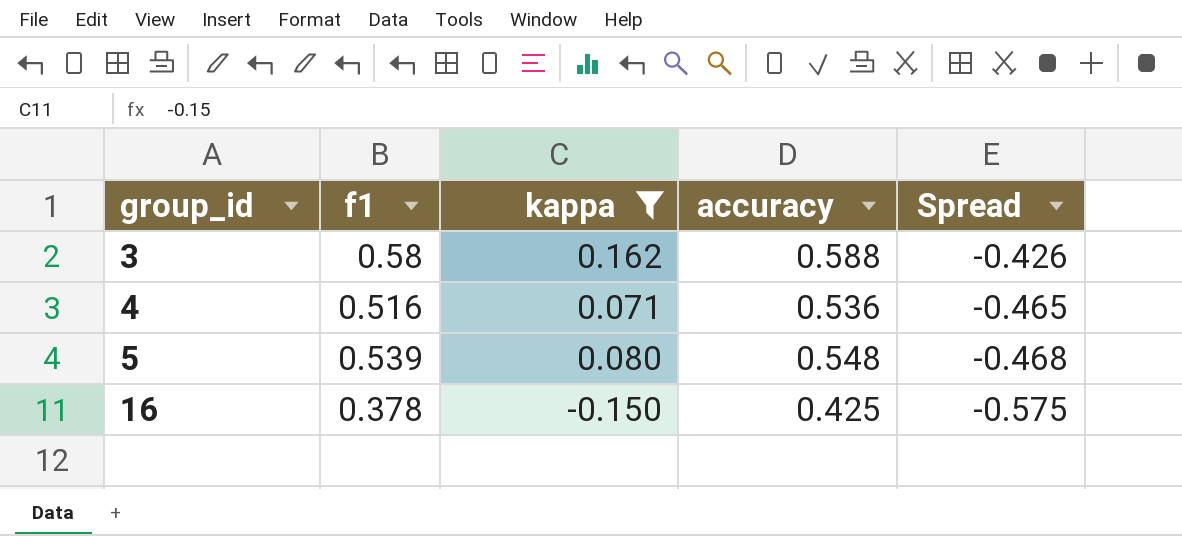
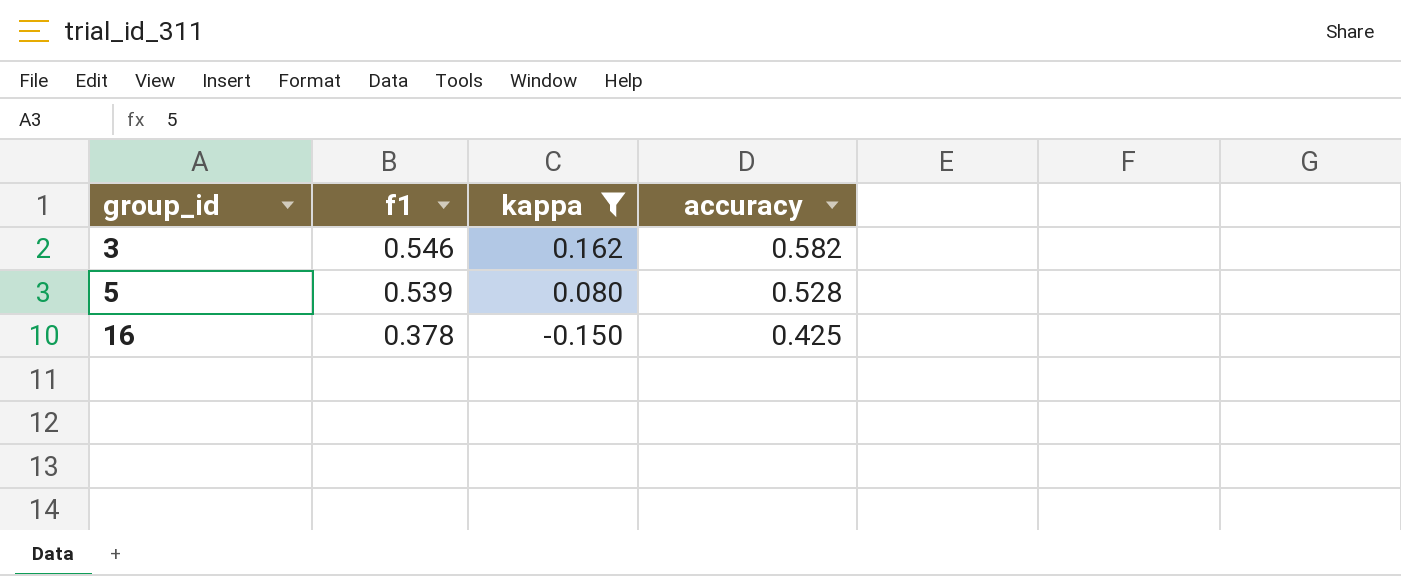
column Spread | formula: [kappa] - [accuracy] -> none
row 4: 0.516 | 0.071 | 0.536 | -0.465 -> none
3 | f1: 0.58 -> 0.546
3 | accuracy: 0.588 -> 0.582
5 | accuracy: 0.548 -> 0.528

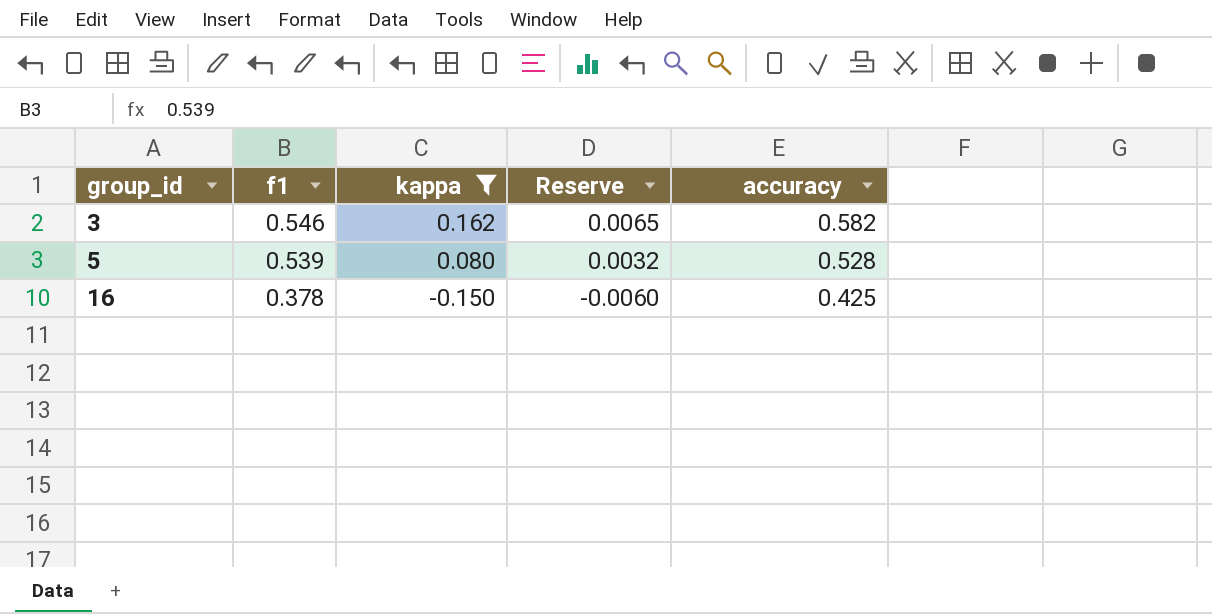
column Reserve | formula: none -> [kappa] * 0.04

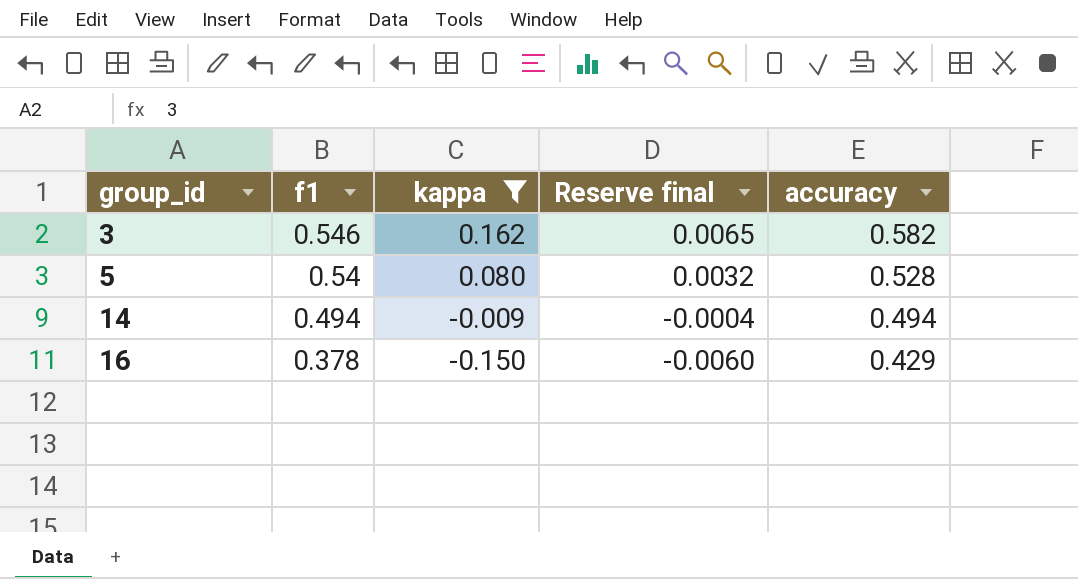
column name: Reserve -> Reserve final
5 | f1: 0.539 -> 0.54
row 14: none -> 0.494 | -0.009 | -0.0004 | 0.494
16 | accuracy: 0.425 -> 0.429

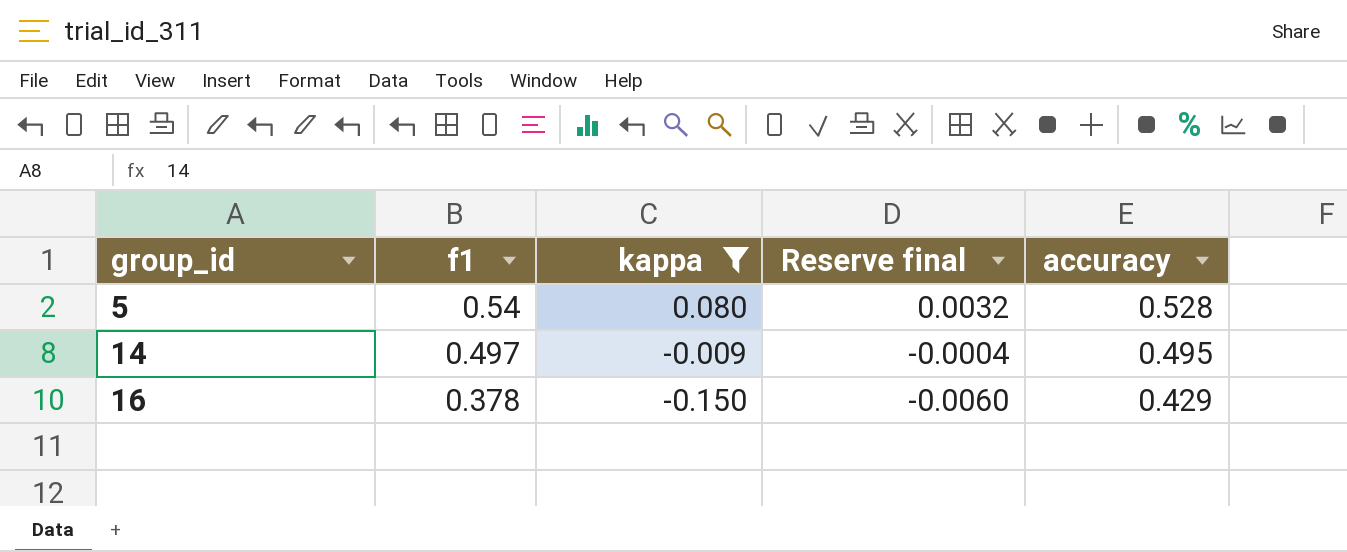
row 3: 0.546 | 0.162 | 0.0065 | 0.582 -> none
14 | f1: 0.494 -> 0.497
14 | accuracy: 0.494 -> 0.495

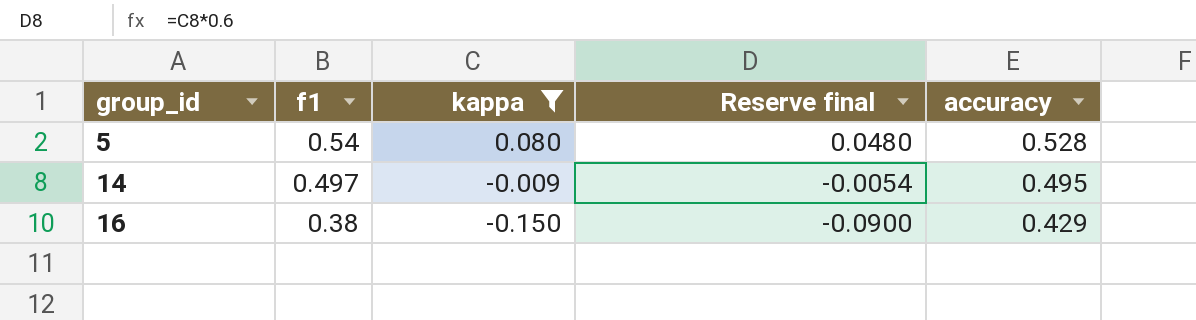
column Reserve final | formula: [kappa] * 0.04 -> [kappa] * 0.6
16 | f1: 0.378 -> 0.38

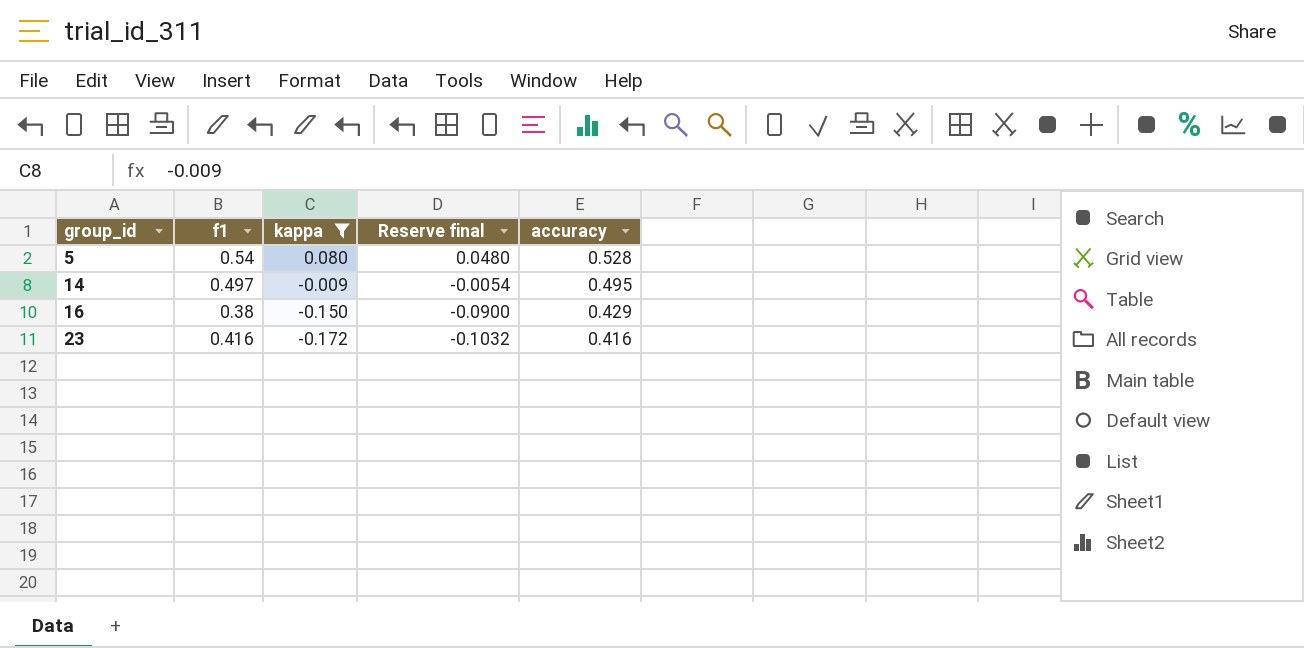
row 23: none -> 0.416 | -0.172 | -0.1032 | 0.416

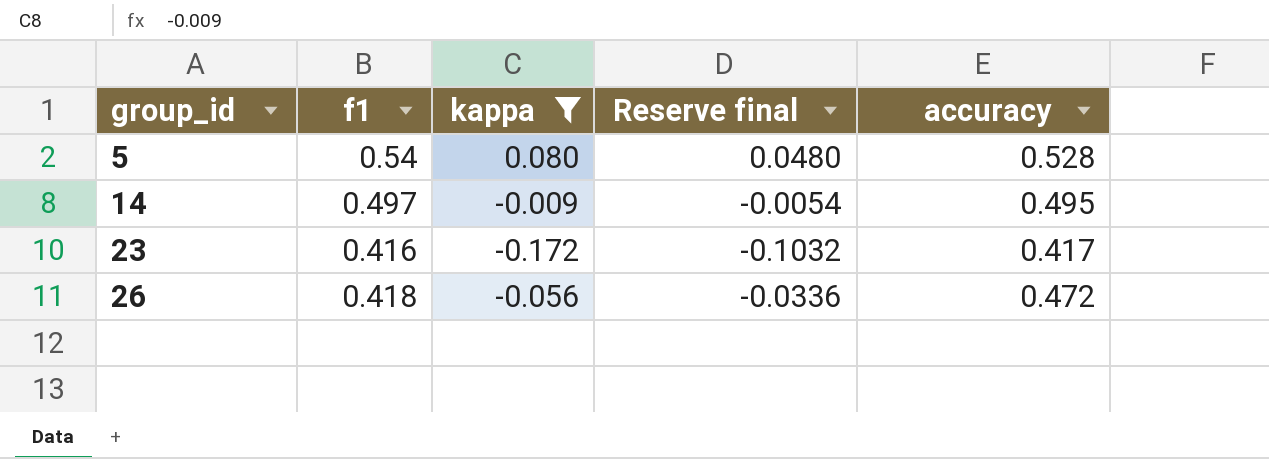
row 16: 0.38 | -0.150 | -0.0900 | 0.429 -> none
23 | accuracy: 0.416 -> 0.417
row 26: none -> 0.418 | -0.056 | -0.0336 | 0.472

